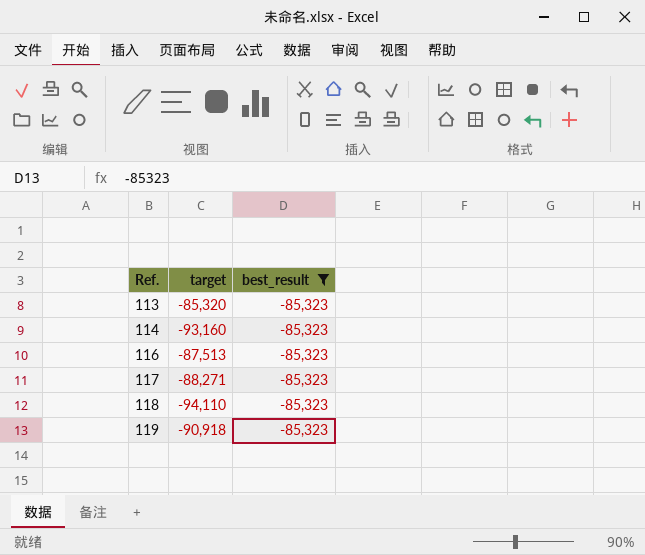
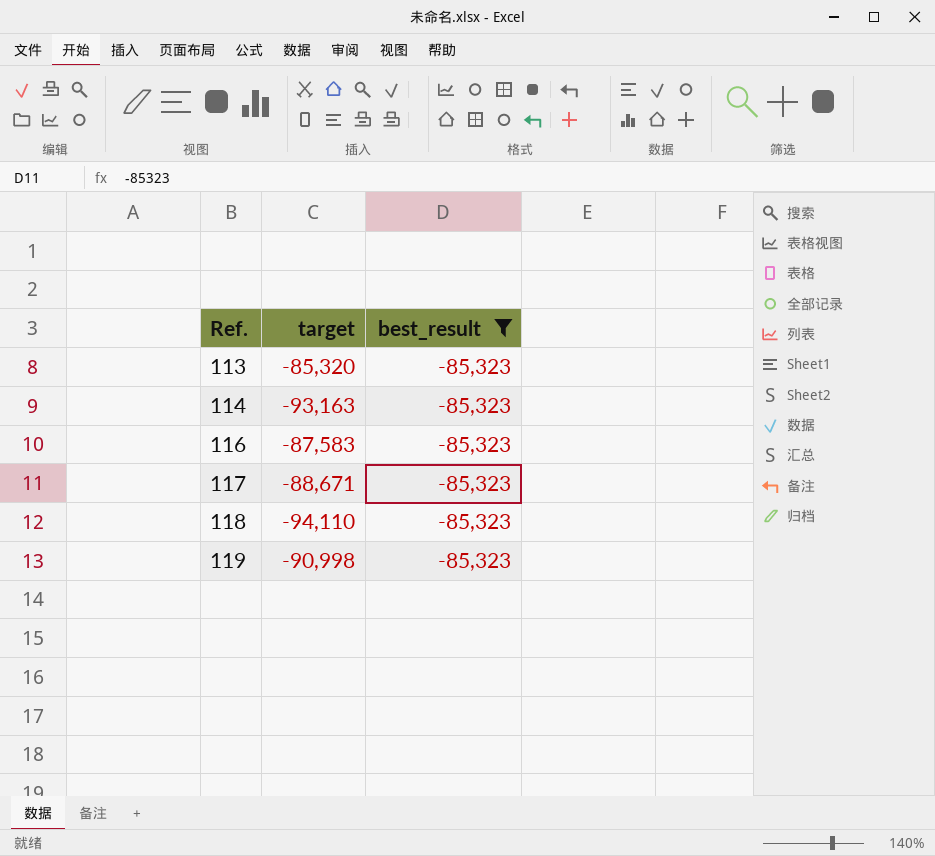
114 | target: -93,160 -> -93,163
116 | target: -87,513 -> -87,583
117 | target: -88,271 -> -88,671
119 | target: -90,918 -> -90,998

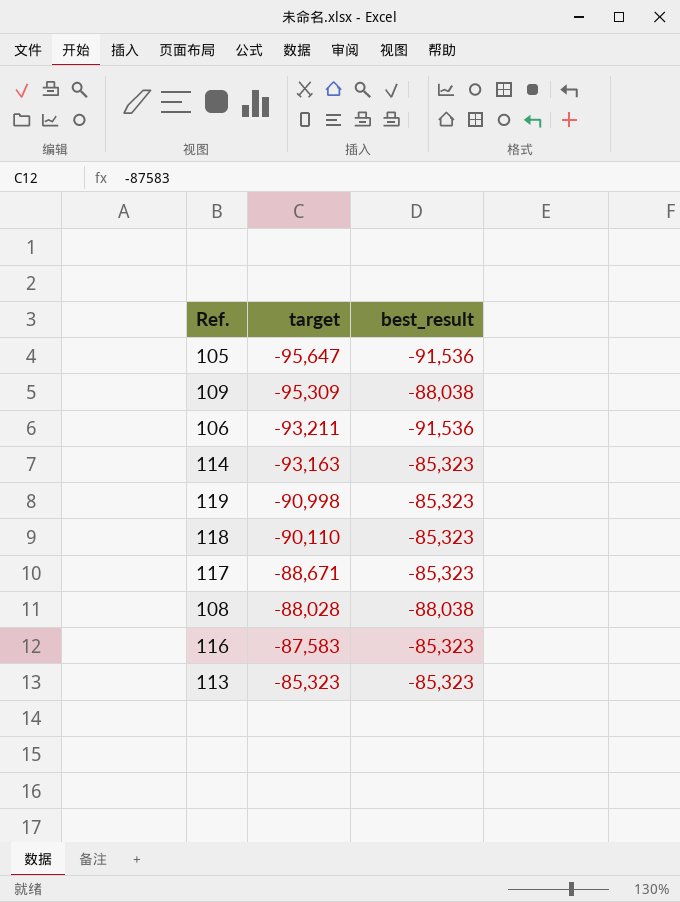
filter: best_result = -85,323 -> none
row order: Ref. ascending -> target ascending
118 | target: -94,110 -> -90,110
113 | target: -85,320 -> -85,323

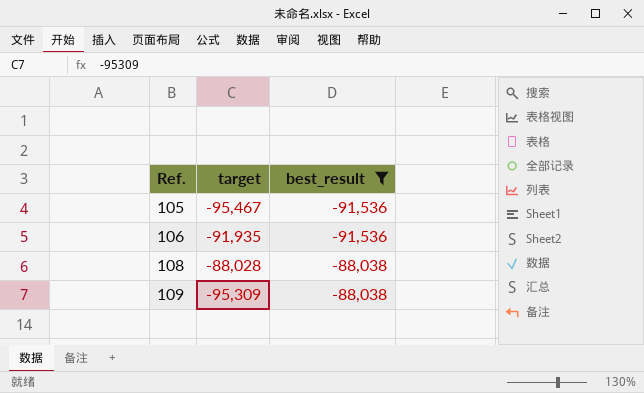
filter: none -> best_result != -85,323
row order: target ascending -> Ref. ascending
105 | target: -95,647 -> -95,467
106 | target: -93,211 -> -91,935

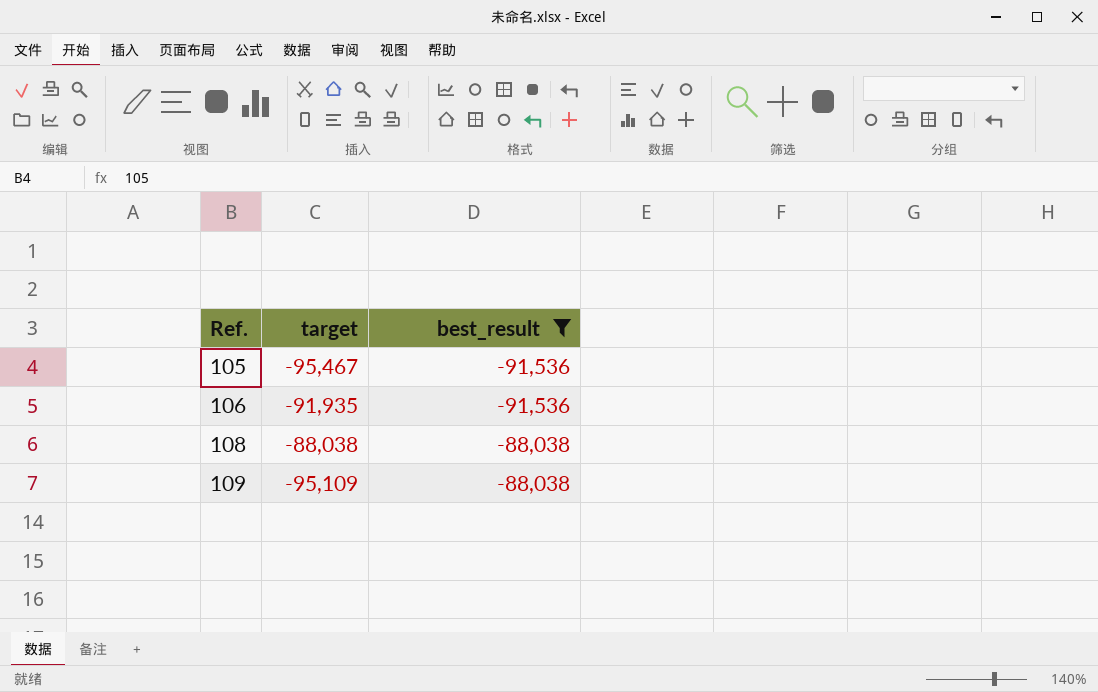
108 | target: -88,028 -> -88,038
109 | target: -95,309 -> -95,109

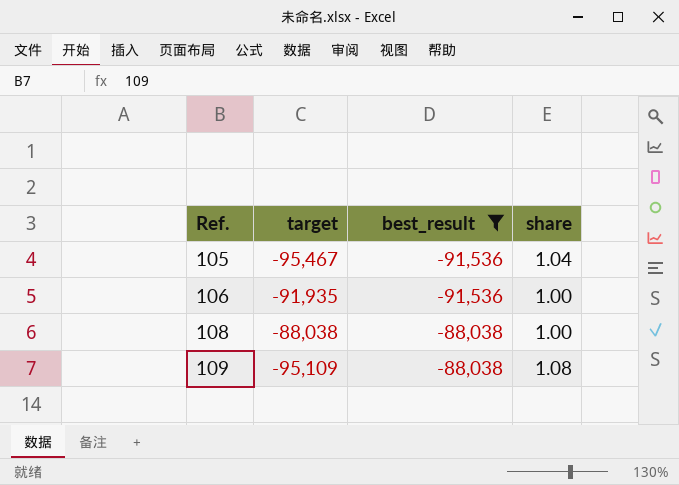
column share | formula: none -> [target] / [best_result]

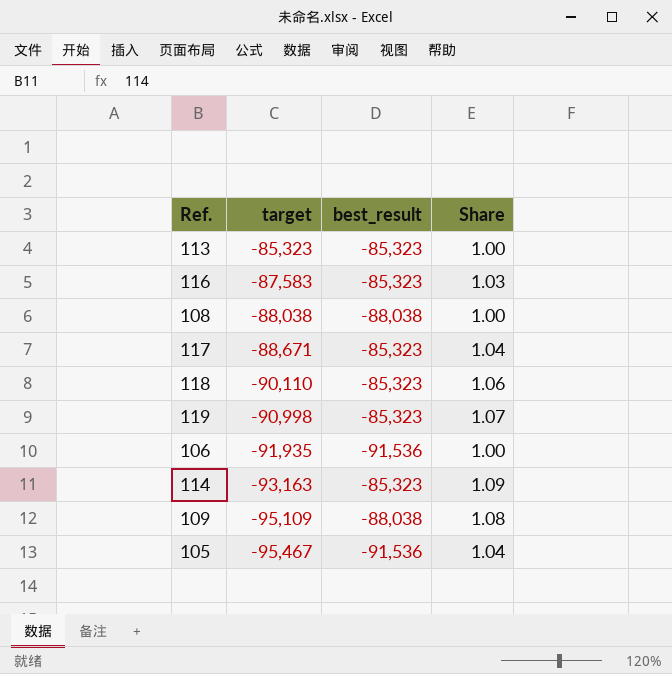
filter: best_result != -85,323 -> none
row order: Ref. ascending -> target descending
column name: share -> Share

